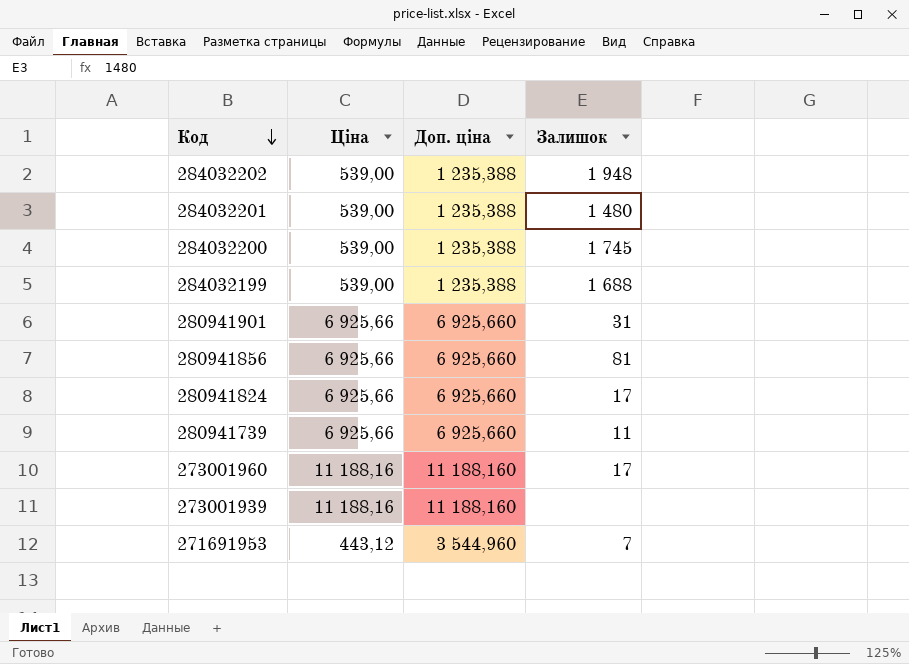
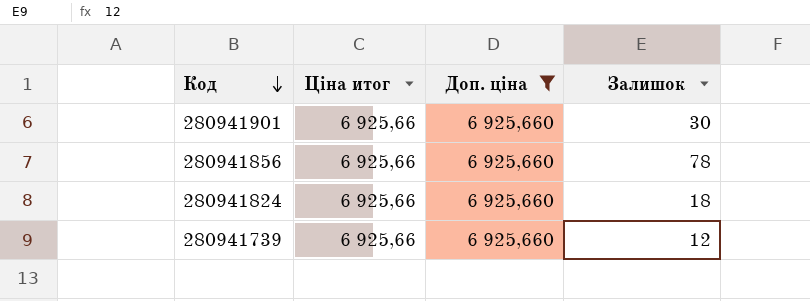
filter: none -> Доп. ціна = 6 925,660
column name: Ціна -> Ціна итог
280941901 | Залишок: 31 -> 30
280941856 | Залишок: 81 -> 78
280941824 | Залишок: 17 -> 18
280941739 | Залишок: 11 -> 12

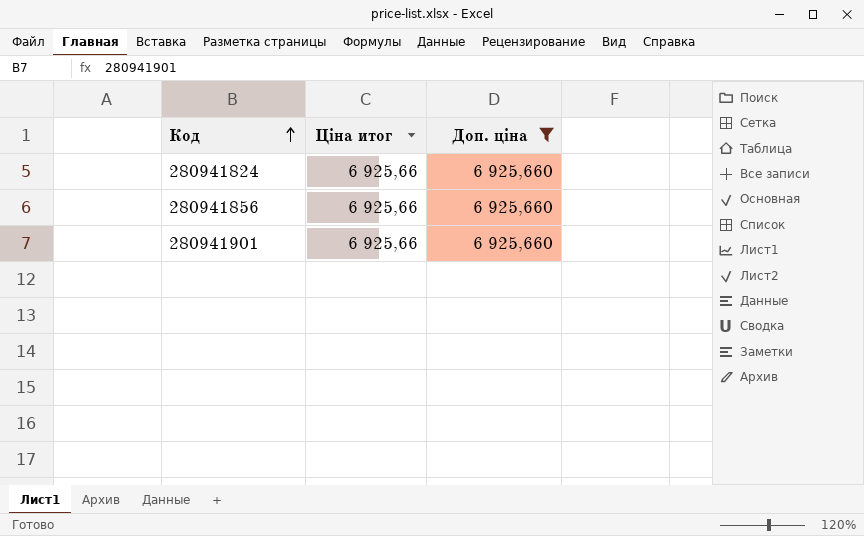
row order: Код descending -> Код ascending
column Залишок | position: 4 -> none
row 280941739: 6 925,66 | 6 925,660 | 12 -> none

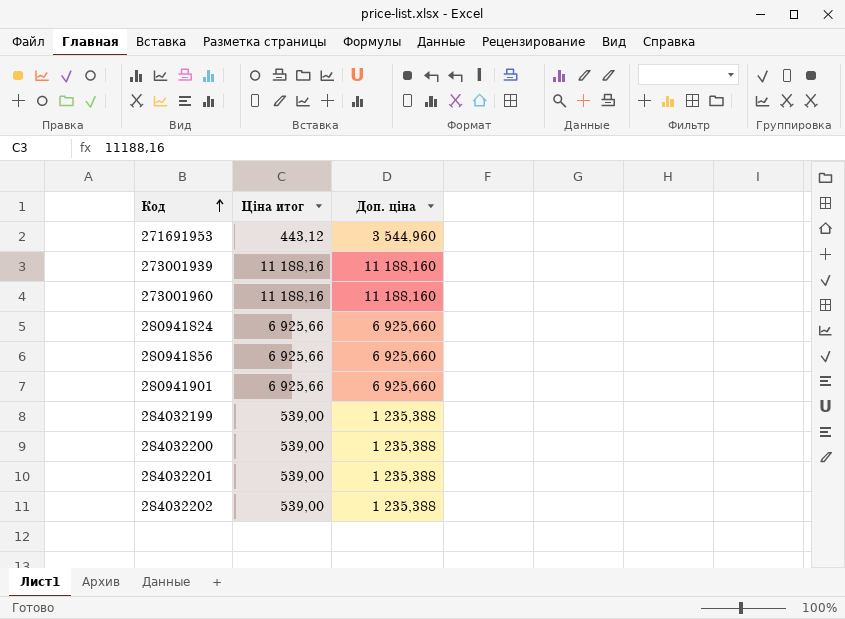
filter: Доп. ціна = 6 925,660 -> none

